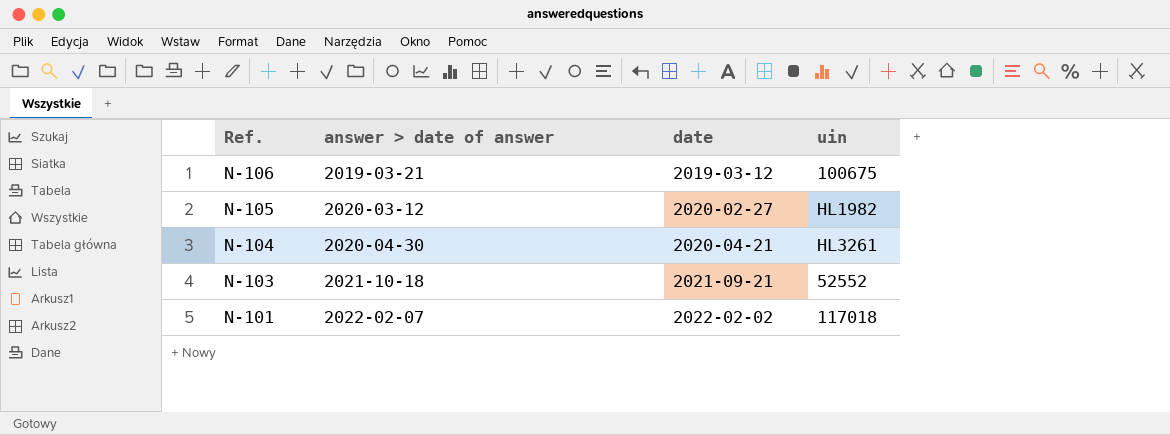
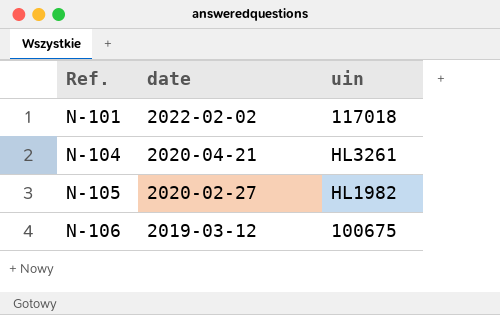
row order: Ref. descending -> Ref. ascending
column answer > date of answer | position: 2 -> none
row N-103: 2021-10-18 | 2021-09-21 | 52552 -> none

